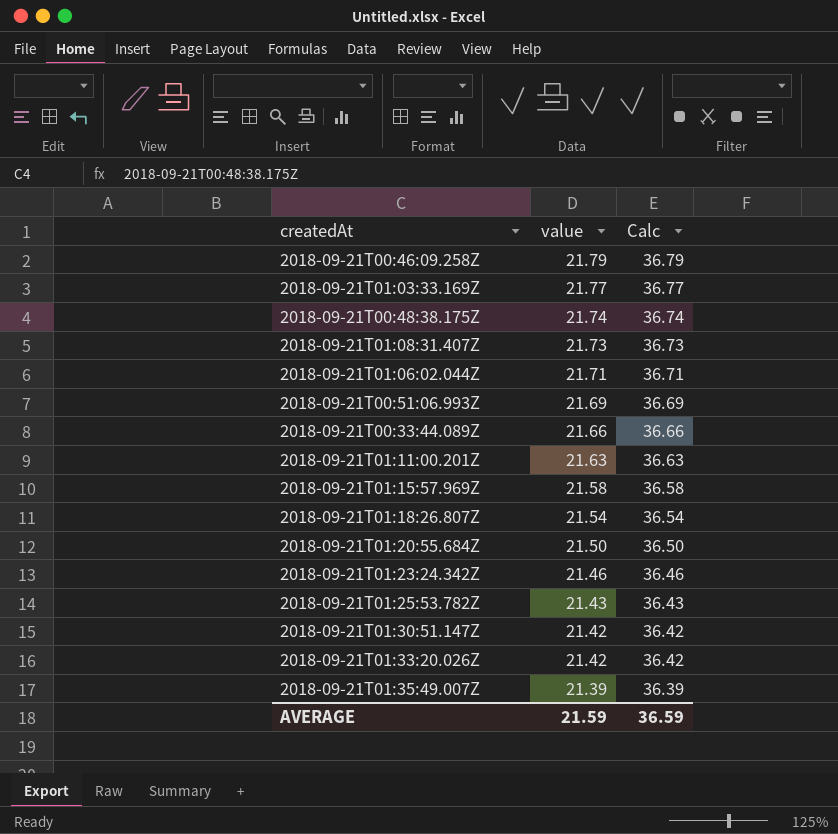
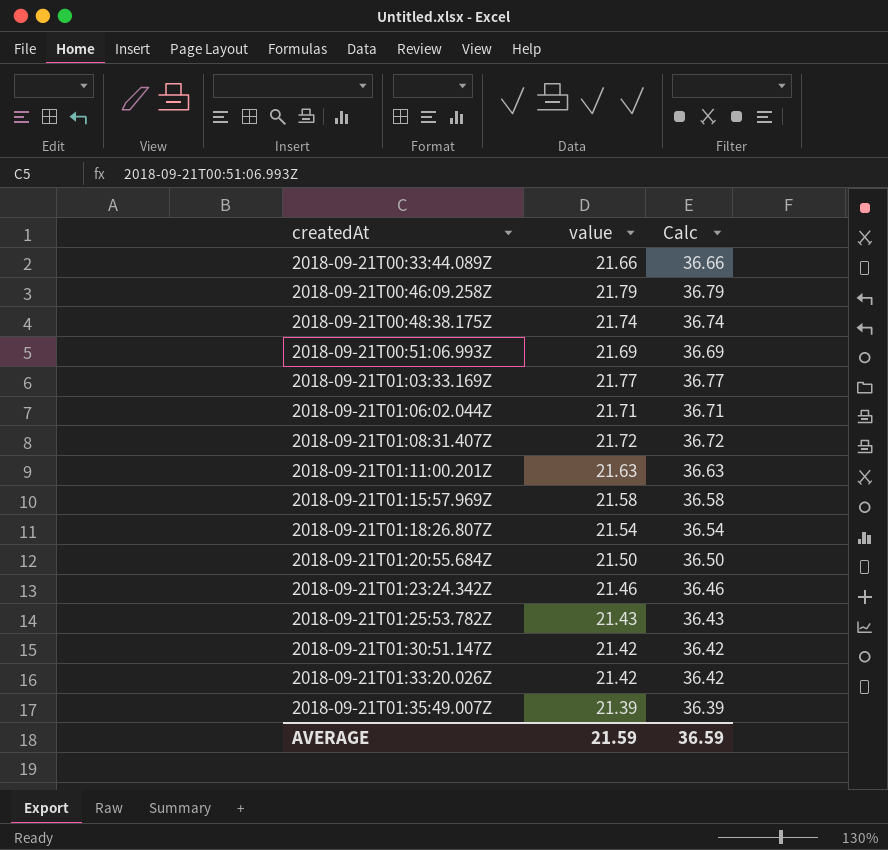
row order: value descending -> createdAt ascending
2018-09-21T01:08:31.407Z | value: 21.73 -> 21.72
2018-09-21T01:08:31.407Z | Calc: 36.73 -> 36.72

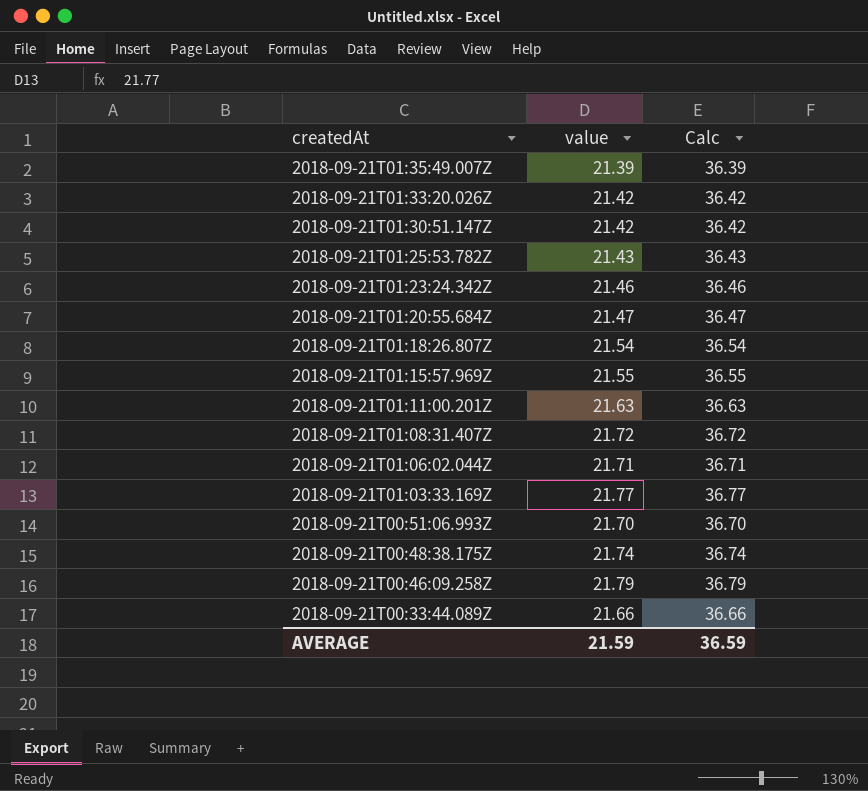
row order: createdAt ascending -> createdAt descending
2018-09-21T01:20:55.684Z | value: 21.50 -> 21.47
2018-09-21T01:20:55.684Z | Calc: 36.50 -> 36.47
2018-09-21T01:15:57.969Z | value: 21.58 -> 21.55
2018-09-21T01:15:57.969Z | Calc: 36.58 -> 36.55
2018-09-21T00:51:06.993Z | value: 21.69 -> 21.70
2018-09-21T00:51:06.993Z | Calc: 36.69 -> 36.70

